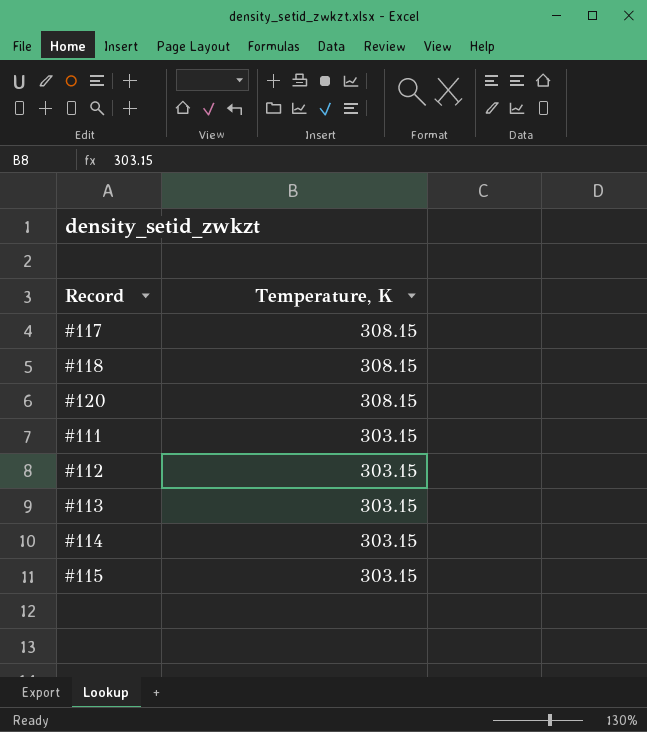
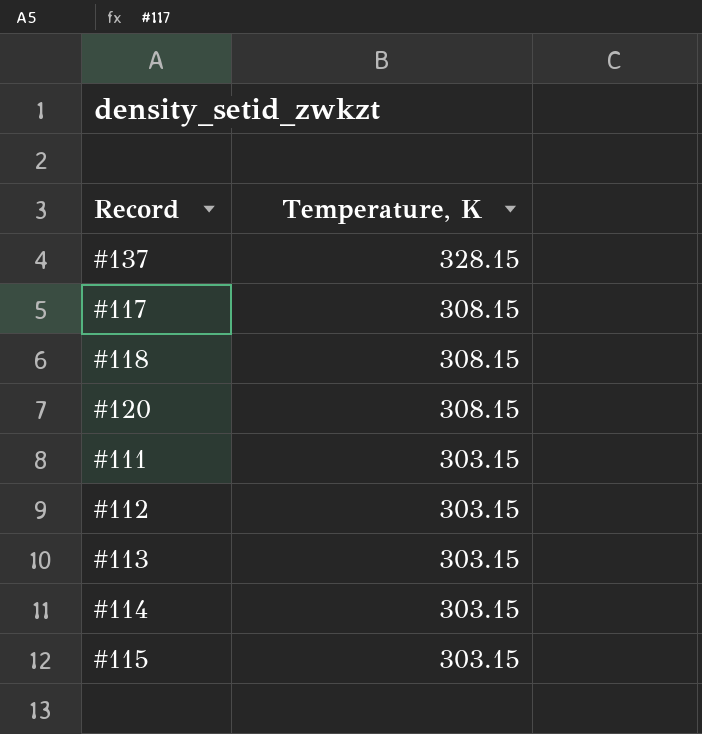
row #137: none -> 328.15

